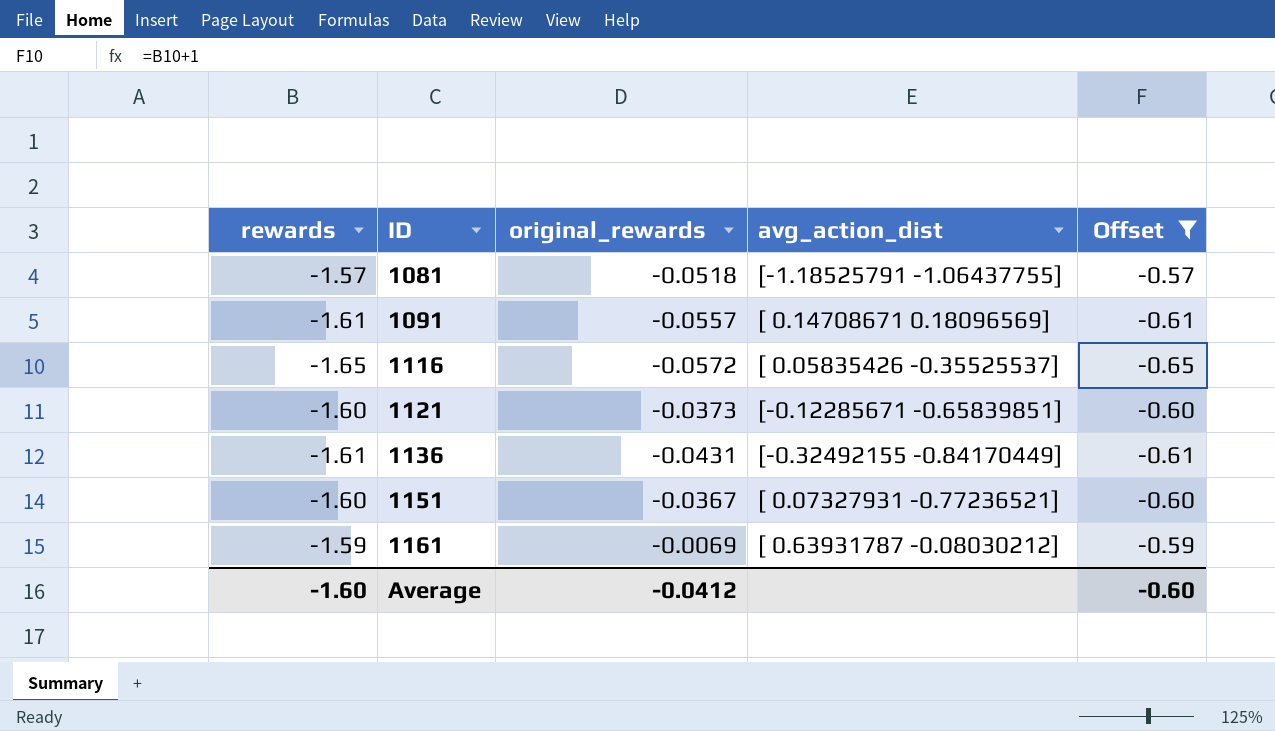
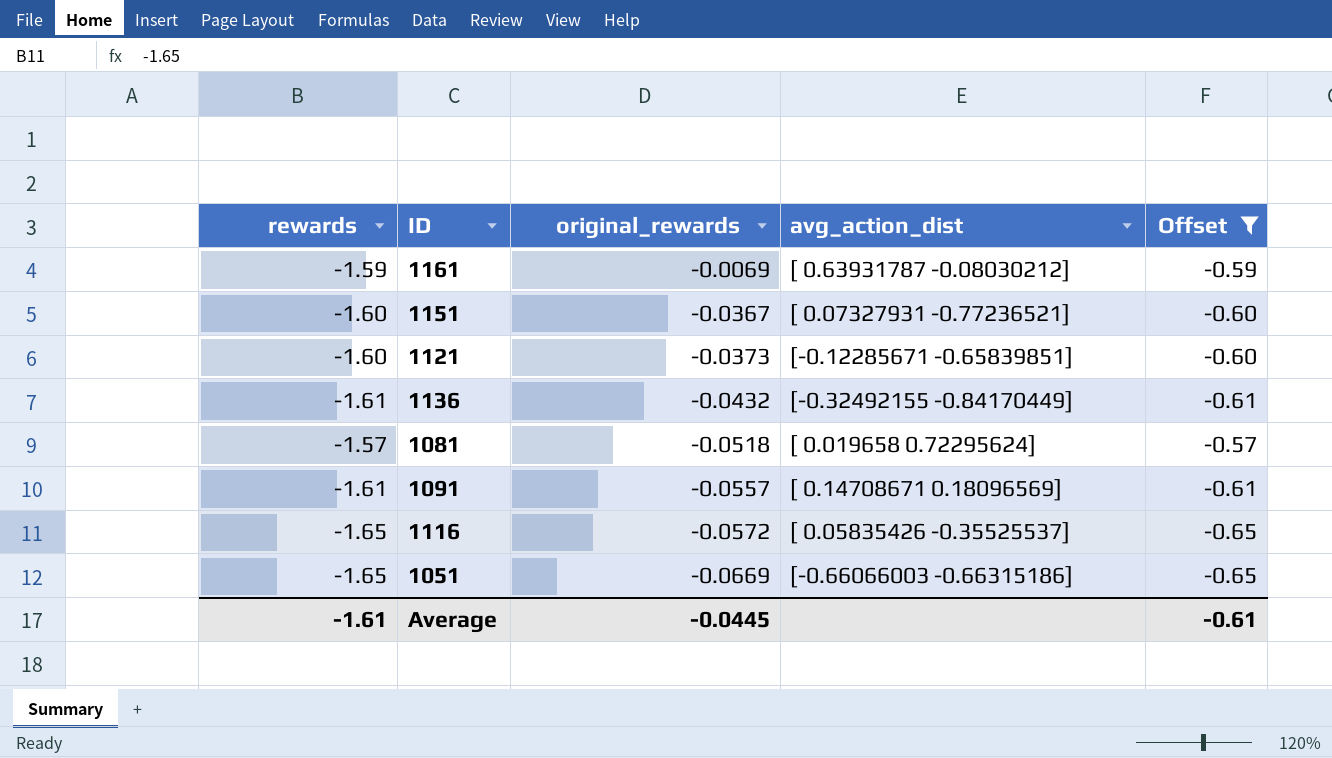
row order: ID ascending -> original_rewards descending
1136 | original_rewards: -0.0431 -> -0.0432
1081 | avg_action_dist: [-1.18525791 -1.06437755] -> [ 0.019658 0.72295624]
row 1051: none -> -1.65 | -0.0669 | [-0.66066003 -0.66315186] | -0.65
Average | rewards: -1.60 -> -1.61
Average | original_rewards: -0.0412 -> -0.0445
Average | Offset: -0.60 -> -0.61

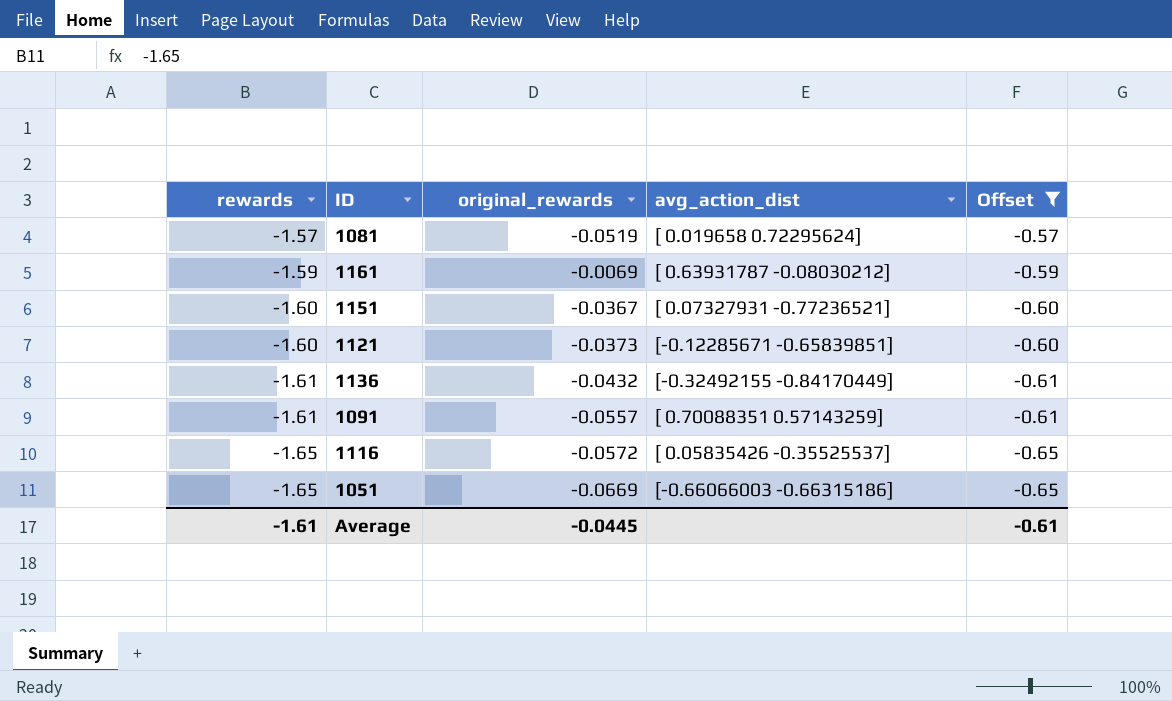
row order: original_rewards descending -> rewards descending
1081 | original_rewards: -0.0518 -> -0.0519
1091 | avg_action_dist: [ 0.14708671 0.18096569] -> [ 0.70088351 0.57143259]

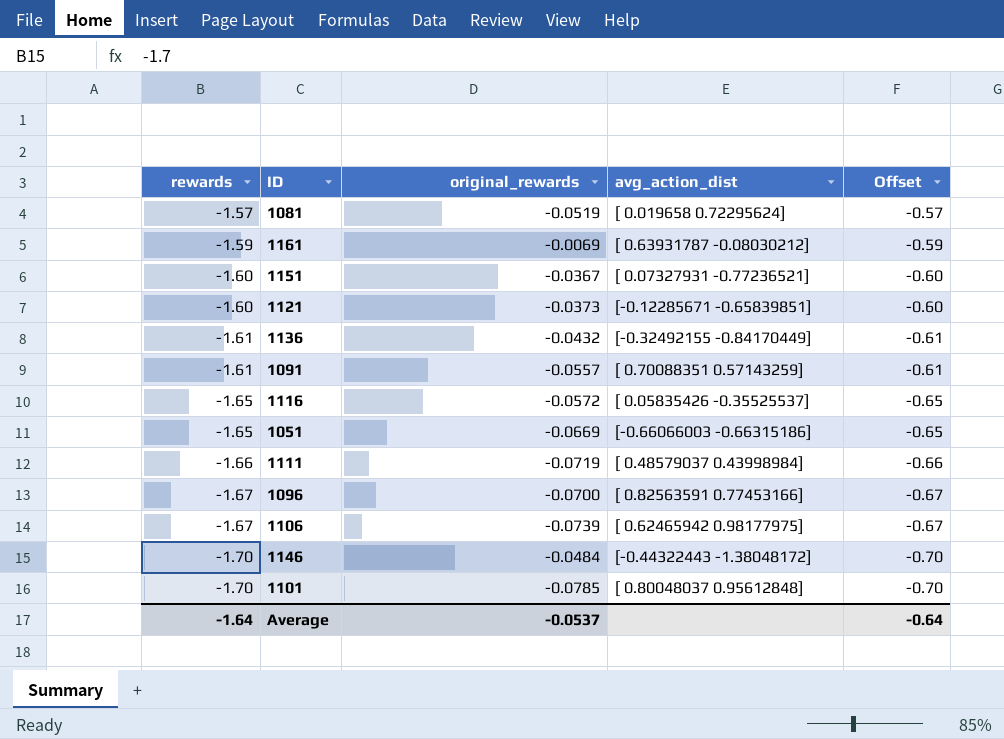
filter: Offset >= -0.65 -> none
Average | rewards: -1.61 -> -1.64
Average | original_rewards: -0.0445 -> -0.0537
Average | Offset: -0.61 -> -0.64

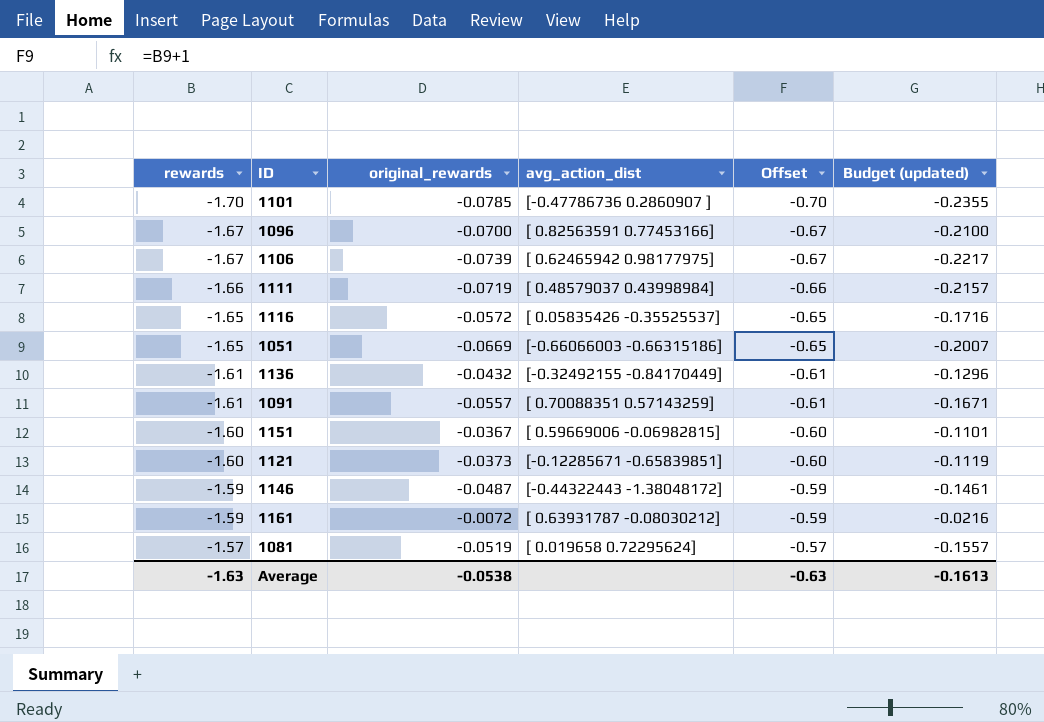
row order: rewards descending -> rewards ascending
column Budget (updated) | formula: none -> [original_rewards] * 3
1101 | avg_action_dist: [ 0.80048037 0.95612848] -> [-0.47786736 0.2860907 ]
1151 | avg_action_dist: [ 0.07327931 -0.77236521] -> [ 0.59669006 -0.06982815]
1146 | rewards: -1.70 -> -1.59
1146 | original_rewards: -0.0484 -> -0.0487
1146 | Offset: -0.70 -> -0.59
1161 | original_rewards: -0.0069 -> -0.0072
Average | rewards: -1.64 -> -1.63
Average | original_rewards: -0.0537 -> -0.0538
Average | Offset: -0.64 -> -0.63

